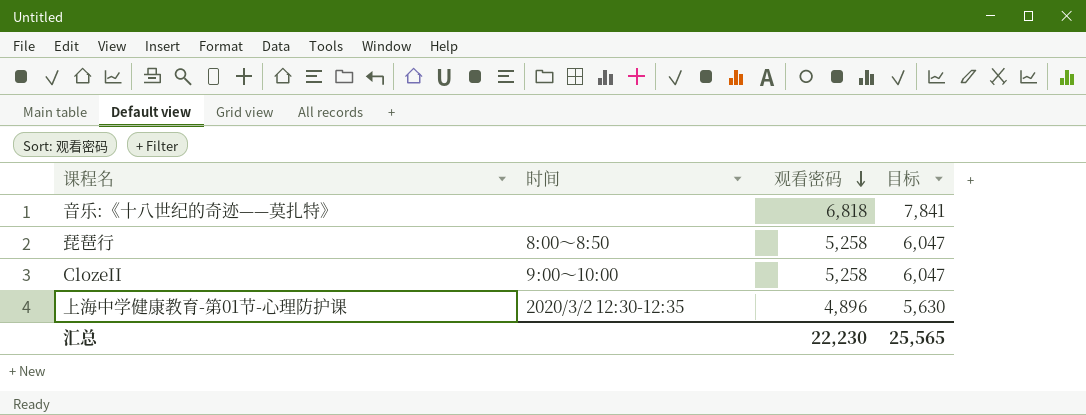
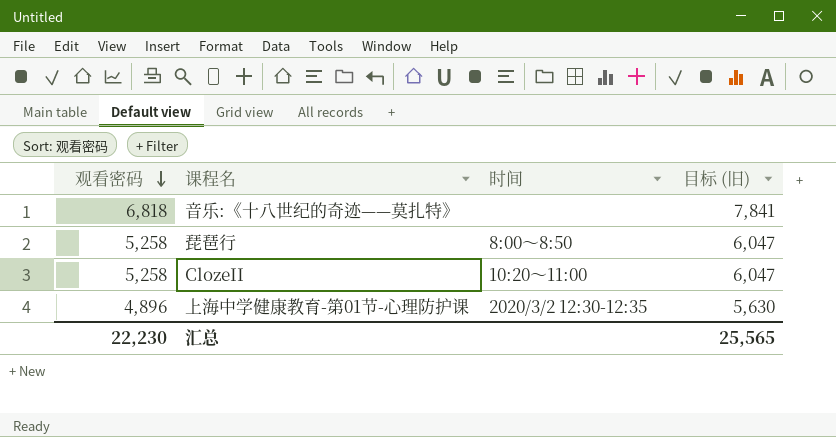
column 观看密码 | position: 3 -> 1
column name: 目标 -> 目标 (旧)
ClozeII | 时间: 9:00～10:00 -> 10:20～11:00

